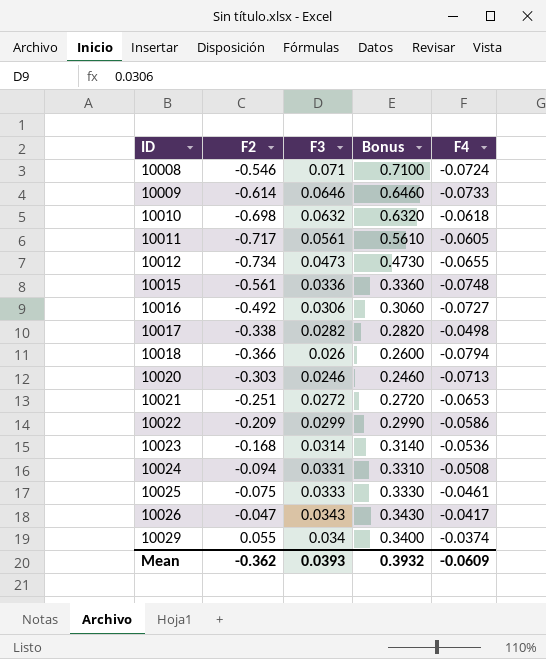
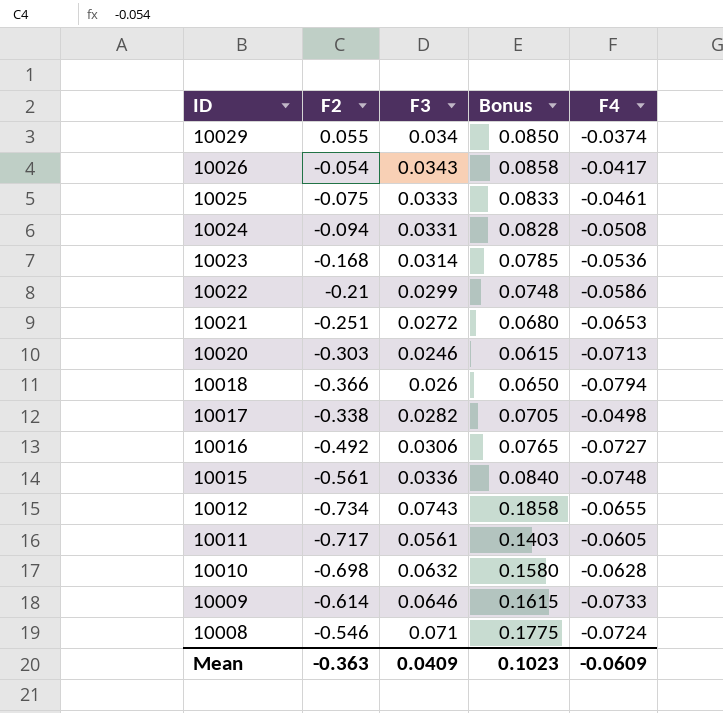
row order: ID ascending -> ID descending
column Bonus | formula: [F3] * 10 -> [F3] * 2.5
10026 | F2: -0.047 -> -0.054
10022 | F2: -0.209 -> -0.21
10012 | F3: 0.0473 -> 0.0743
10010 | F4: -0.0618 -> -0.0628
Mean | F2: -0.362 -> -0.363
Mean | F3: 0.0393 -> 0.0409
Mean | Bonus: 0.3932 -> 0.1023

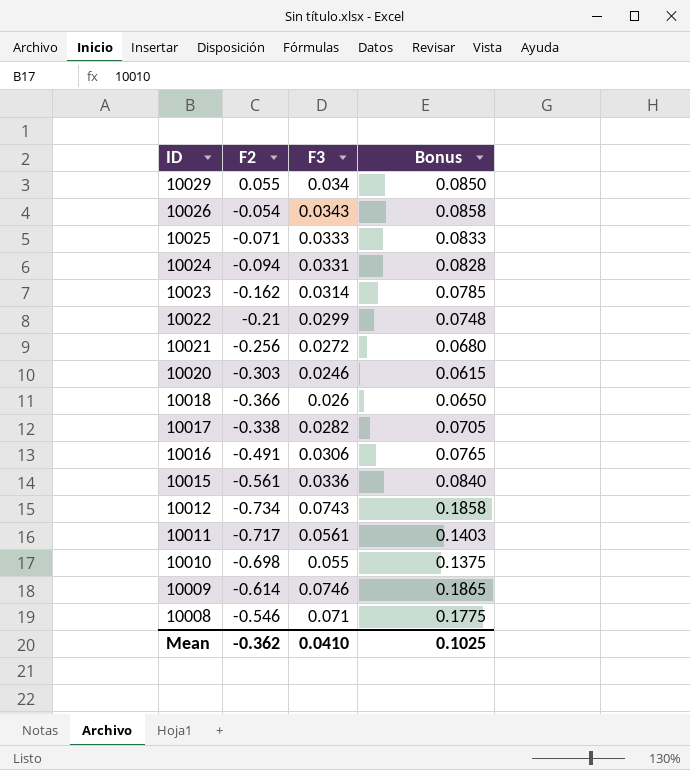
column F4 | position: 5 -> none
10025 | F2: -0.075 -> -0.071
10023 | F2: -0.168 -> -0.162
10021 | F2: -0.251 -> -0.256
10016 | F2: -0.492 -> -0.491
10010 | F3: 0.0632 -> 0.055
10010 | Bonus: 0.1580 -> 0.1375
10009 | F3: 0.0646 -> 0.0746
10009 | Bonus: 0.1615 -> 0.1865
Mean | F2: -0.363 -> -0.362
Mean | F3: 0.0409 -> 0.0410
Mean | Bonus: 0.1023 -> 0.1025

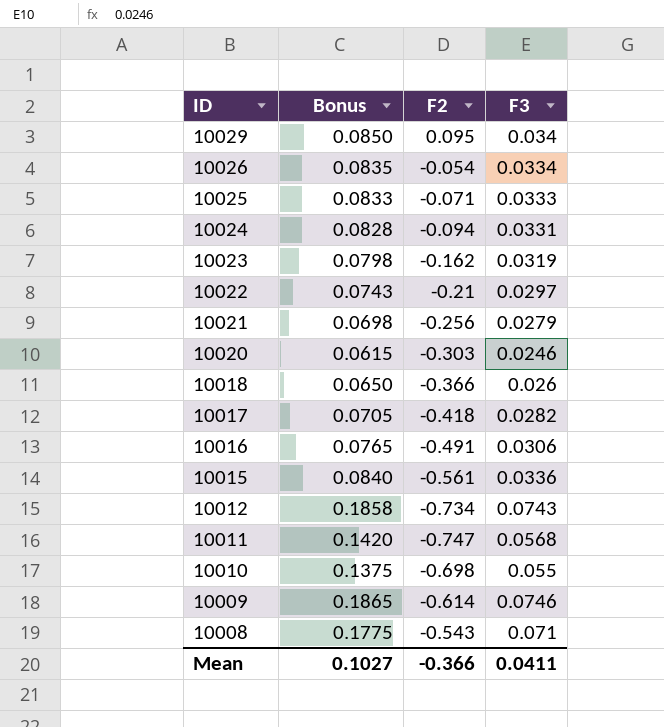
column Bonus | position: 4 -> 2
10029 | F2: 0.055 -> 0.095
10026 | Bonus: 0.0858 -> 0.0835
10026 | F3: 0.0343 -> 0.0334
10023 | Bonus: 0.0785 -> 0.0798
10023 | F3: 0.0314 -> 0.0319
10022 | Bonus: 0.0748 -> 0.0743
10022 | F3: 0.0299 -> 0.0297
10021 | Bonus: 0.0680 -> 0.0698
10021 | F3: 0.0272 -> 0.0279
10017 | F2: -0.338 -> -0.418
10011 | Bonus: 0.1403 -> 0.1420
10011 | F2: -0.717 -> -0.747
10011 | F3: 0.0561 -> 0.0568
10008 | F2: -0.546 -> -0.543
Mean | Bonus: 0.1025 -> 0.1027
Mean | F2: -0.362 -> -0.366
Mean | F3: 0.0410 -> 0.0411

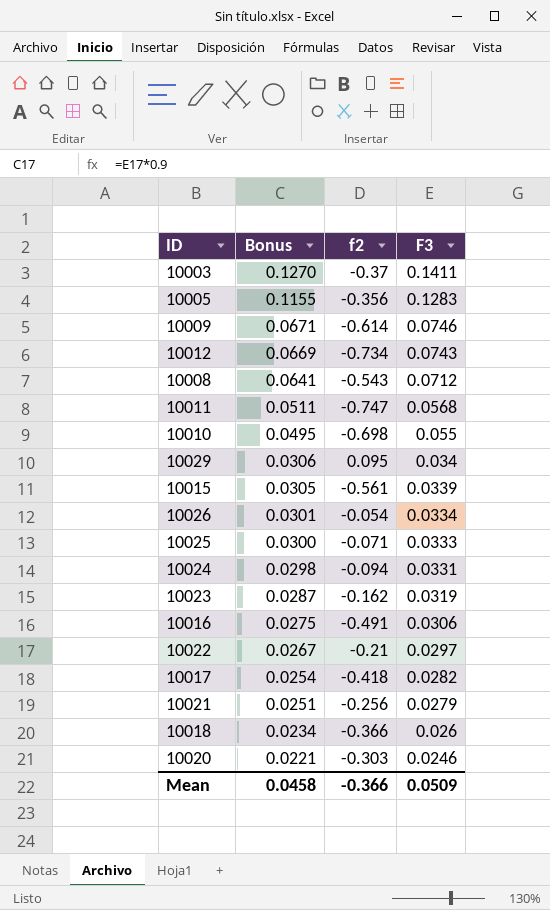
row order: ID descending -> Bonus descending
column Bonus | formula: [F3] * 2.5 -> [F3] * 0.9
column name: F2 -> f2
row 10003: none -> 0.1270 | -0.37 | 0.1411
row 10005: none -> 0.1155 | -0.356 | 0.1283
10008 | F3: 0.071 -> 0.0712
10015 | F3: 0.0336 -> 0.0339
Mean | Bonus: 0.1027 -> 0.0458
Mean | F3: 0.0411 -> 0.0509

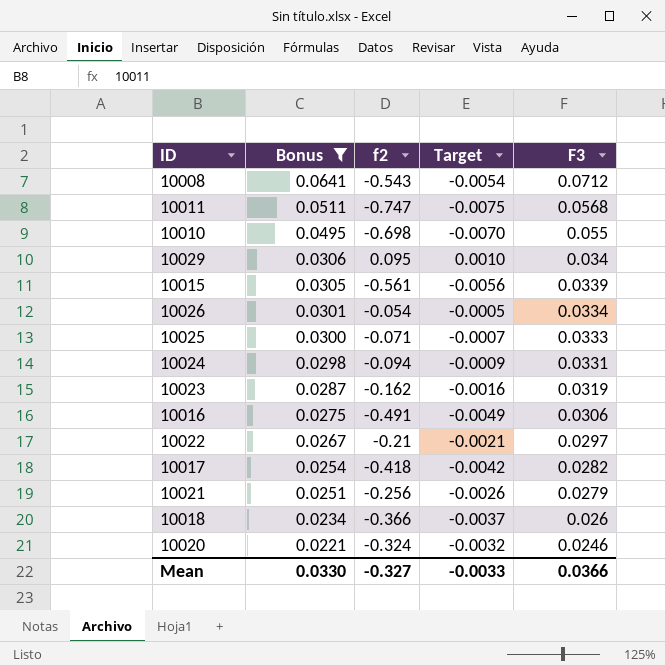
filter: none -> Bonus <= 0.0641
column Target | formula: none -> [f2] * 0.01
10020 | f2: -0.303 -> -0.324
Mean | Bonus: 0.0458 -> 0.0330
Mean | f2: -0.366 -> -0.327
Mean | F3: 0.0509 -> 0.0366

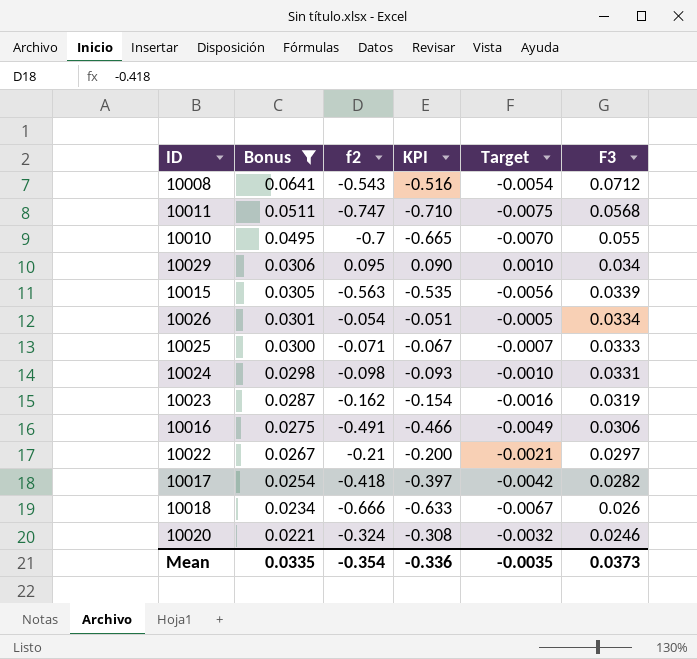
column KPI | formula: none -> [f2] * 0.95
row 10021: 0.0251 | -0.256 | -0.0026 | 0.0279 -> none
10010 | f2: -0.698 -> -0.7
10015 | f2: -0.561 -> -0.563
10024 | f2: -0.094 -> -0.098
10024 | Target: -0.0009 -> -0.0010
10018 | f2: -0.366 -> -0.666
10018 | Target: -0.0037 -> -0.0067
Mean | Bonus: 0.0330 -> 0.0335
Mean | f2: -0.327 -> -0.354
Mean | Target: -0.0033 -> -0.0035
Mean | F3: 0.0366 -> 0.0373

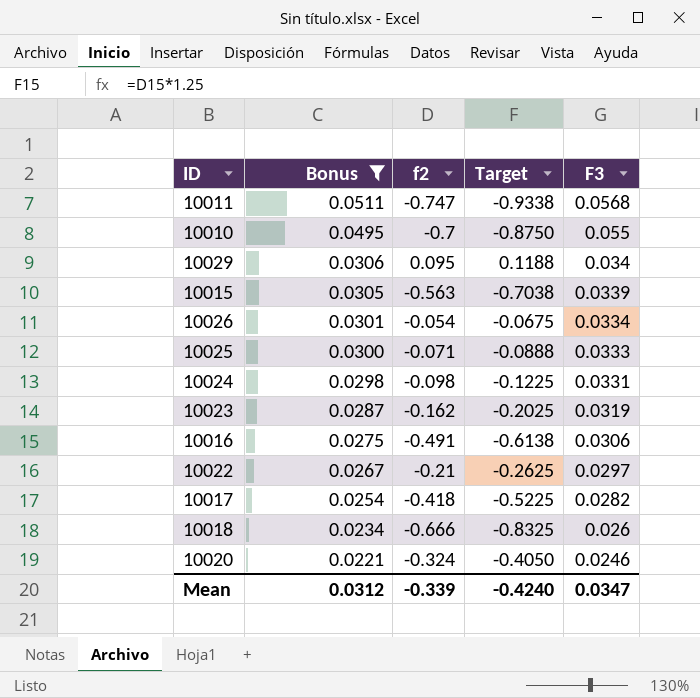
column KPI | formula: [f2] * 0.95 -> none
column Target | formula: [f2] * 0.01 -> [f2] * 1.25
row 10008: 0.0641 | -0.543 | -0.516 | -0.0054 | 0.0712 -> none
Mean | Bonus: 0.0335 -> 0.0312
Mean | f2: -0.354 -> -0.339
Mean | Target: -0.0035 -> -0.4240
Mean | F3: 0.0373 -> 0.0347

